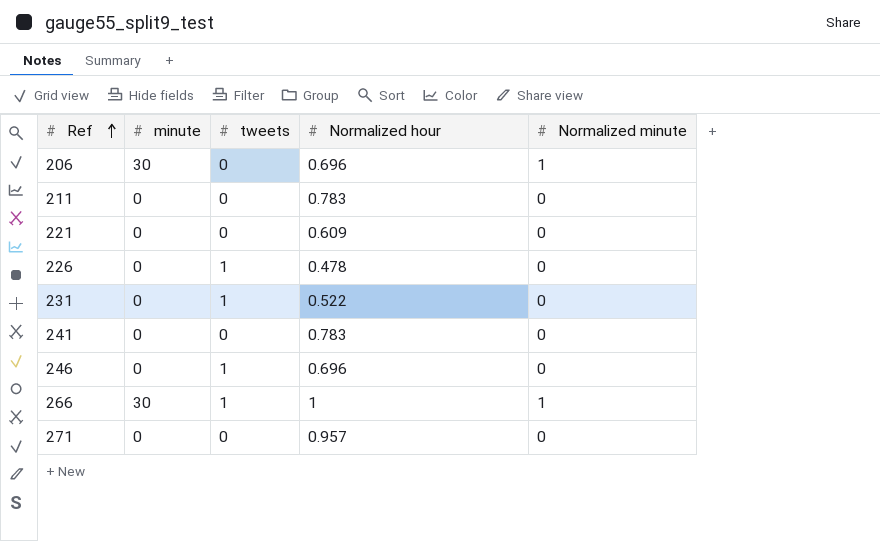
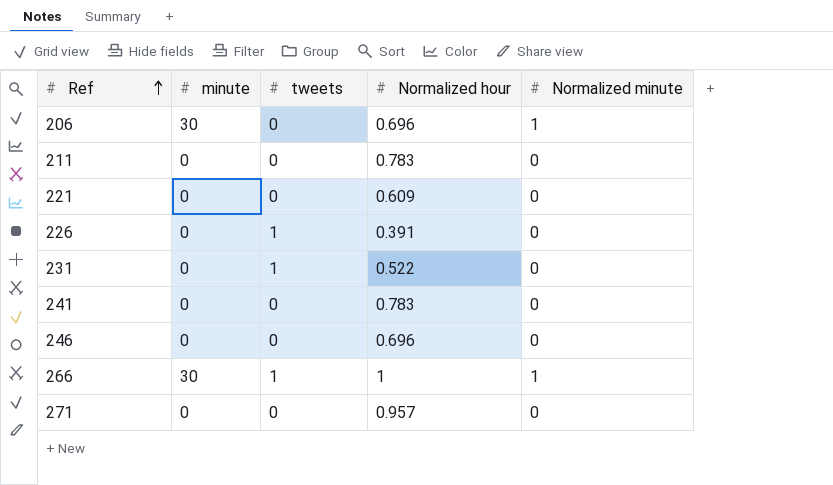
226 | Normalized hour: 0.478 -> 0.391
246 | tweets: 1 -> 0

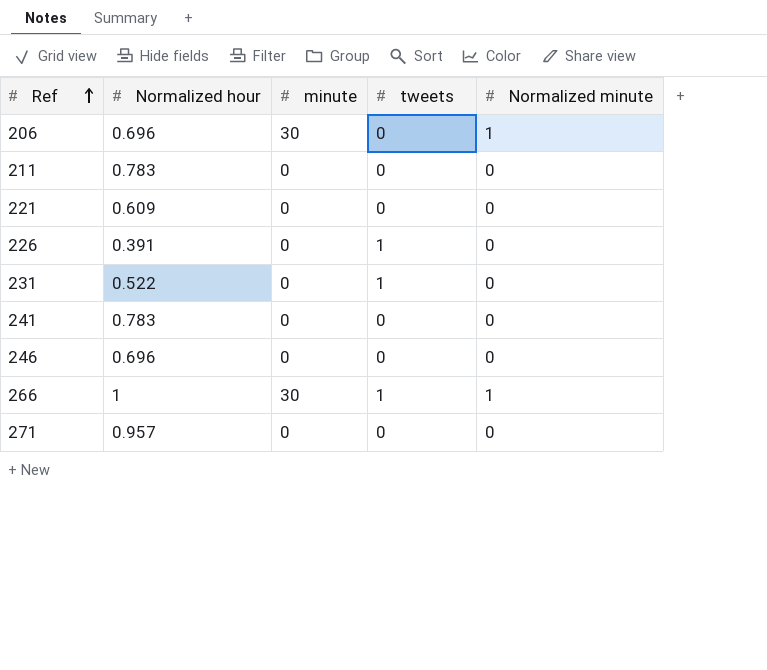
column Normalized hour | position: 4 -> 2

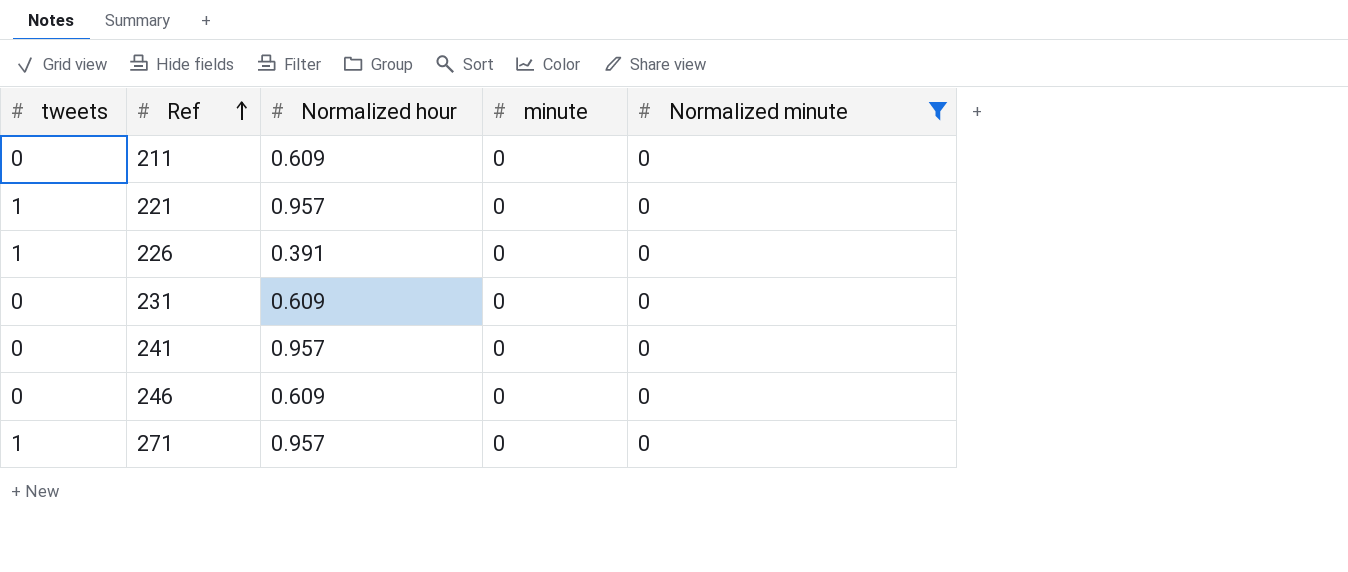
filter: none -> Normalized minute = 0
column tweets | position: 4 -> 1
211 | Normalized hour: 0.783 -> 0.609
221 | tweets: 0 -> 1
221 | Normalized hour: 0.609 -> 0.957
231 | tweets: 1 -> 0
231 | Normalized hour: 0.522 -> 0.609
241 | Normalized hour: 0.783 -> 0.957
246 | Normalized hour: 0.696 -> 0.609
271 | tweets: 0 -> 1

